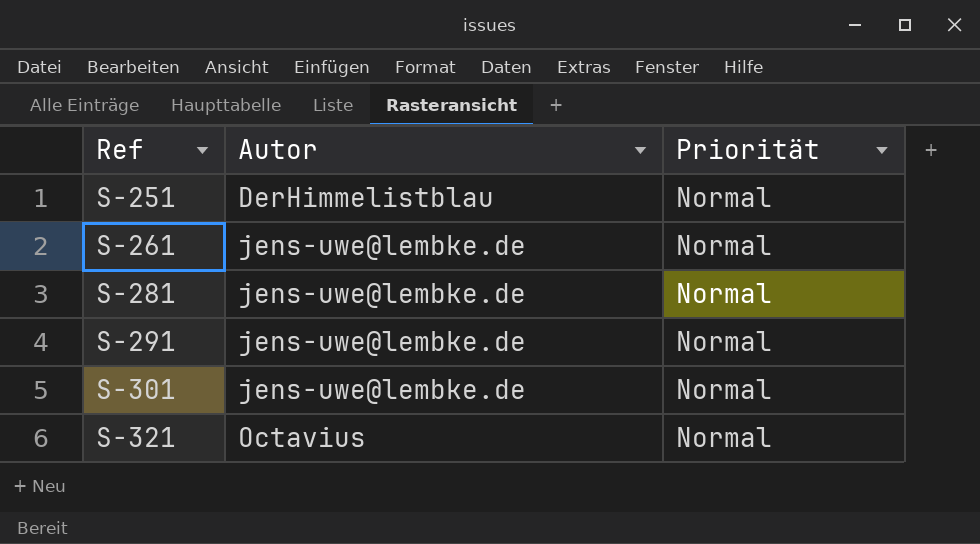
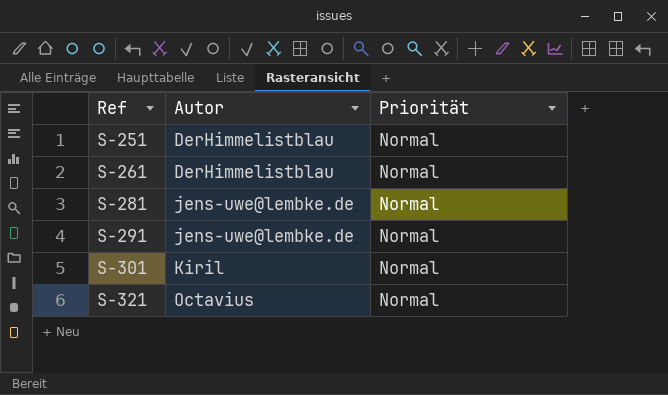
S-261 | Autor: jens-uwe@lembke.de -> DerHimmelistblau
S-301 | Autor: jens-uwe@lembke.de -> Kiril

